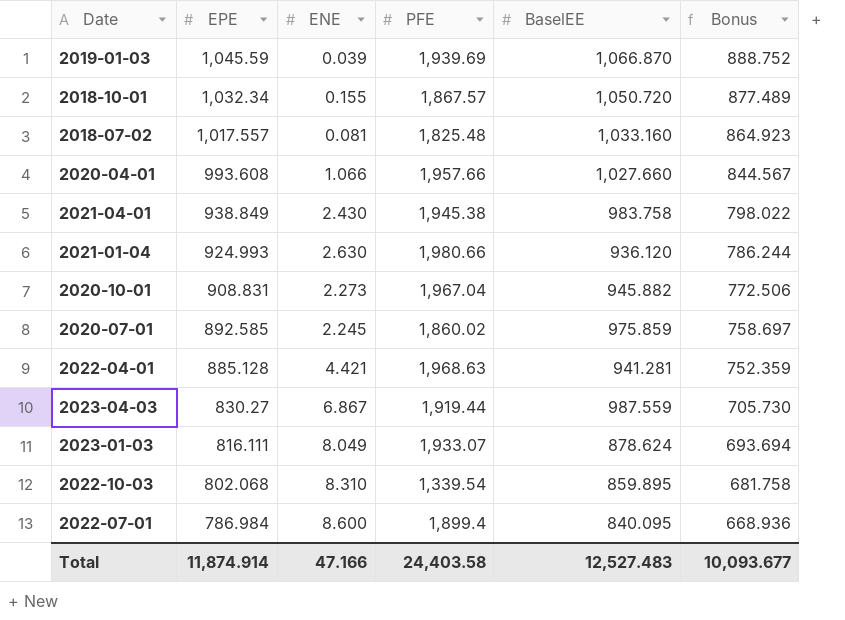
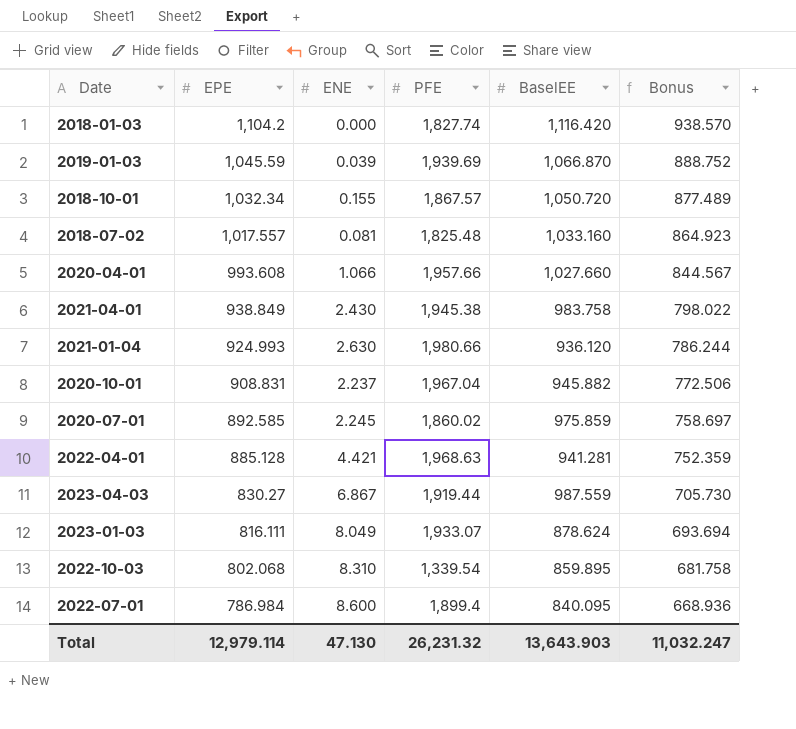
row 2018-01-03: none -> 1,104.2 | 0.000 | 1,827.74 | 1,116.420 | 938.570
2020-10-01 | ENE: 2.273 -> 2.237
Total | EPE: 11,874.914 -> 12,979.114
Total | ENE: 47.166 -> 47.130
Total | PFE: 24,403.58 -> 26,231.32
Total | BaselEE: 12,527.483 -> 13,643.903
Total | Bonus: 10,093.677 -> 11,032.247

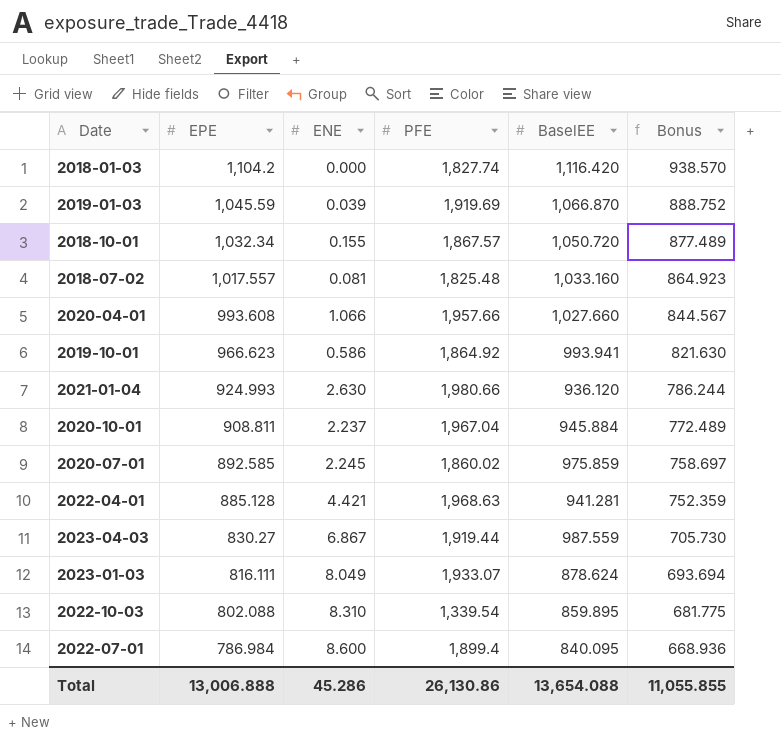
row 2021-04-01: 938.849 | 2.430 | 1,945.38 | 983.758 | 798.022 -> none
2019-01-03 | PFE: 1,939.69 -> 1,919.69
row 2019-10-01: none -> 966.623 | 0.586 | 1,864.92 | 993.941 | 821.630
2020-10-01 | EPE: 908.831 -> 908.811
2020-10-01 | BaselEE: 945.882 -> 945.884
2020-10-01 | Bonus: 772.506 -> 772.489
2022-10-03 | EPE: 802.068 -> 802.088
2022-10-03 | Bonus: 681.758 -> 681.775
Total | EPE: 12,979.114 -> 13,006.888
Total | ENE: 47.130 -> 45.286
Total | PFE: 26,231.32 -> 26,130.86
Total | BaselEE: 13,643.903 -> 13,654.088
Total | Bonus: 11,032.247 -> 11,055.855

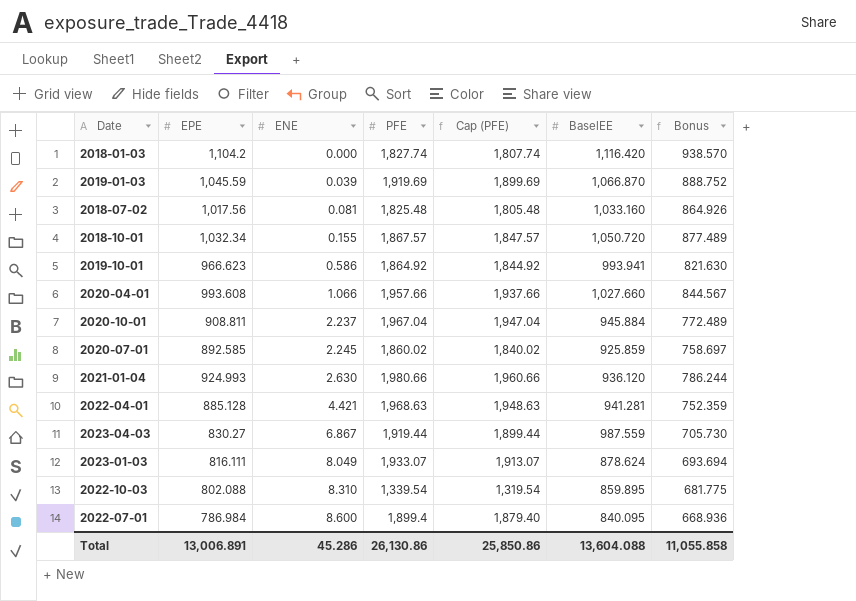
row order: EPE descending -> ENE ascending
column Cap (PFE) | formula: none -> [PFE] - 20
2018-07-02 | EPE: 1,017.557 -> 1,017.56
2018-07-02 | Bonus: 864.923 -> 864.926
2020-07-01 | BaselEE: 975.859 -> 925.859
Total | EPE: 13,006.888 -> 13,006.891
Total | BaselEE: 13,654.088 -> 13,604.088
Total | Bonus: 11,055.855 -> 11,055.858

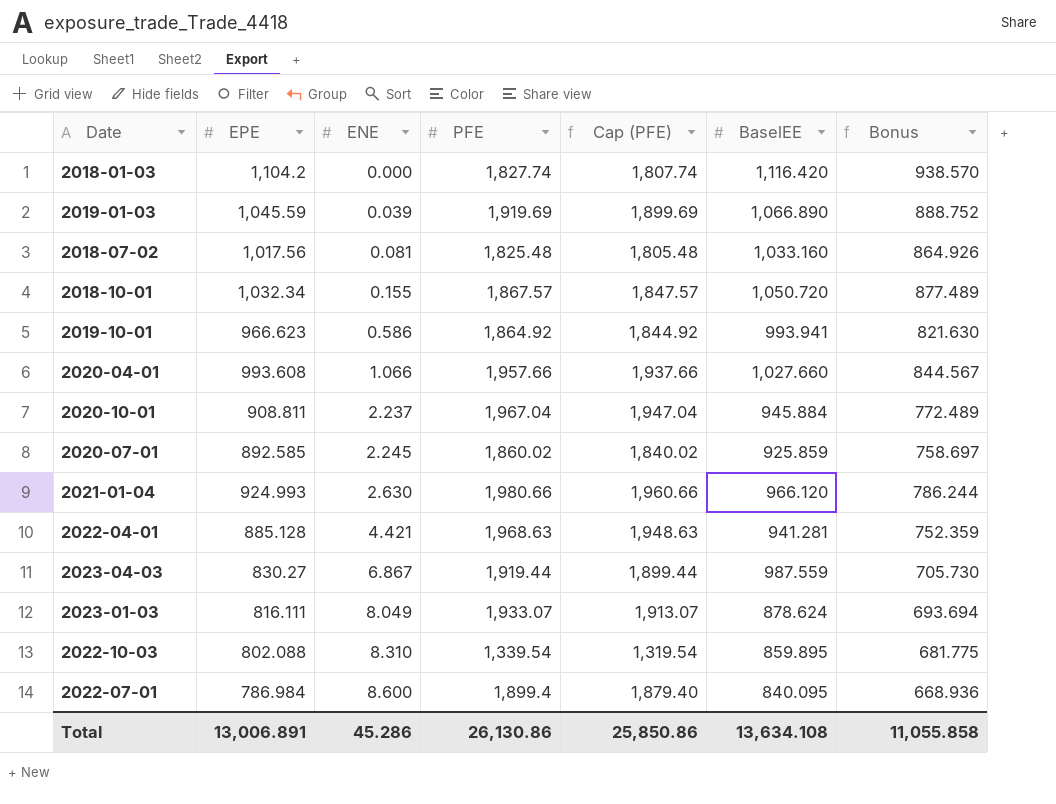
2019-01-03 | BaselEE: 1,066.870 -> 1,066.890
2021-01-04 | BaselEE: 936.120 -> 966.120
Total | BaselEE: 13,604.088 -> 13,634.108

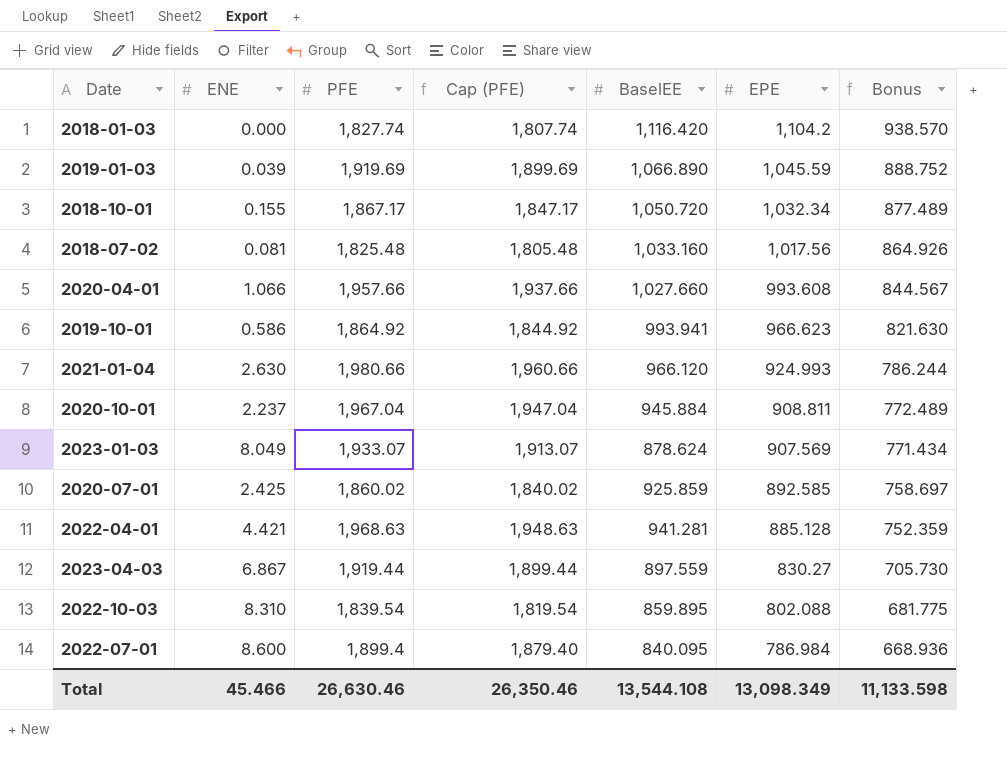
row order: ENE ascending -> EPE descending
column EPE | position: 2 -> 6
2018-10-01 | PFE: 1,867.57 -> 1,867.17
2018-10-01 | Cap (PFE): 1,847.57 -> 1,847.17
2023-01-03 | EPE: 816.111 -> 907.569
2023-01-03 | Bonus: 693.694 -> 771.434
2020-07-01 | ENE: 2.245 -> 2.425
2023-04-03 | BaselEE: 987.559 -> 897.559
2022-10-03 | PFE: 1,339.54 -> 1,839.54
2022-10-03 | Cap (PFE): 1,319.54 -> 1,819.54
Total | ENE: 45.286 -> 45.466
Total | PFE: 26,130.86 -> 26,630.46
Total | Cap (PFE): 25,850.86 -> 26,350.46
Total | BaselEE: 13,634.108 -> 13,544.108
Total | EPE: 13,006.891 -> 13,098.349
Total | Bonus: 11,055.858 -> 11,133.598

